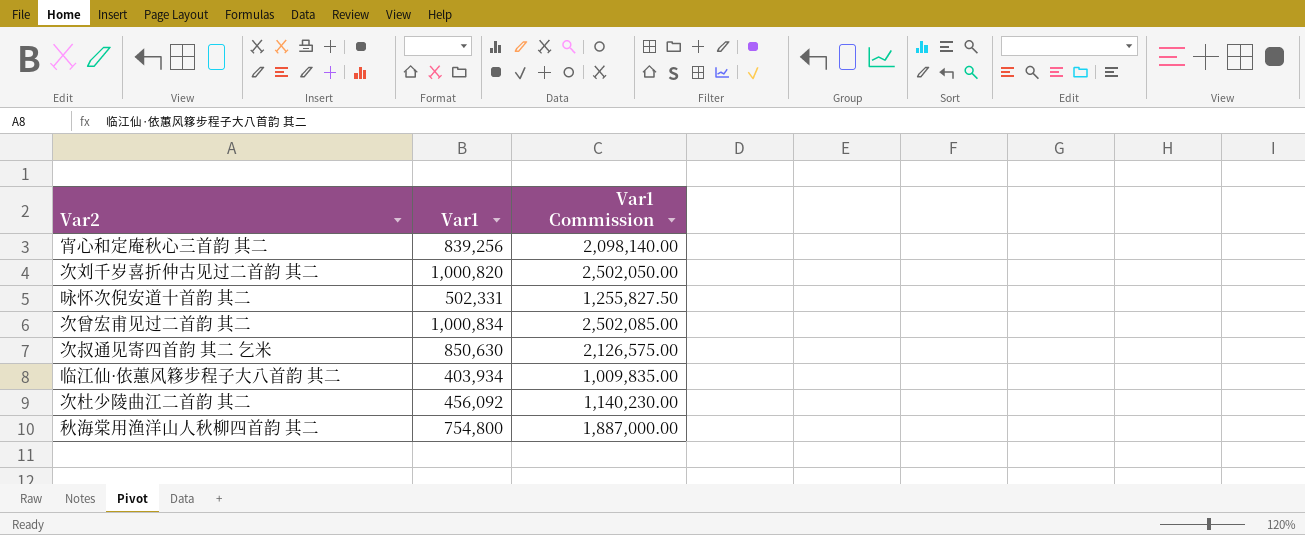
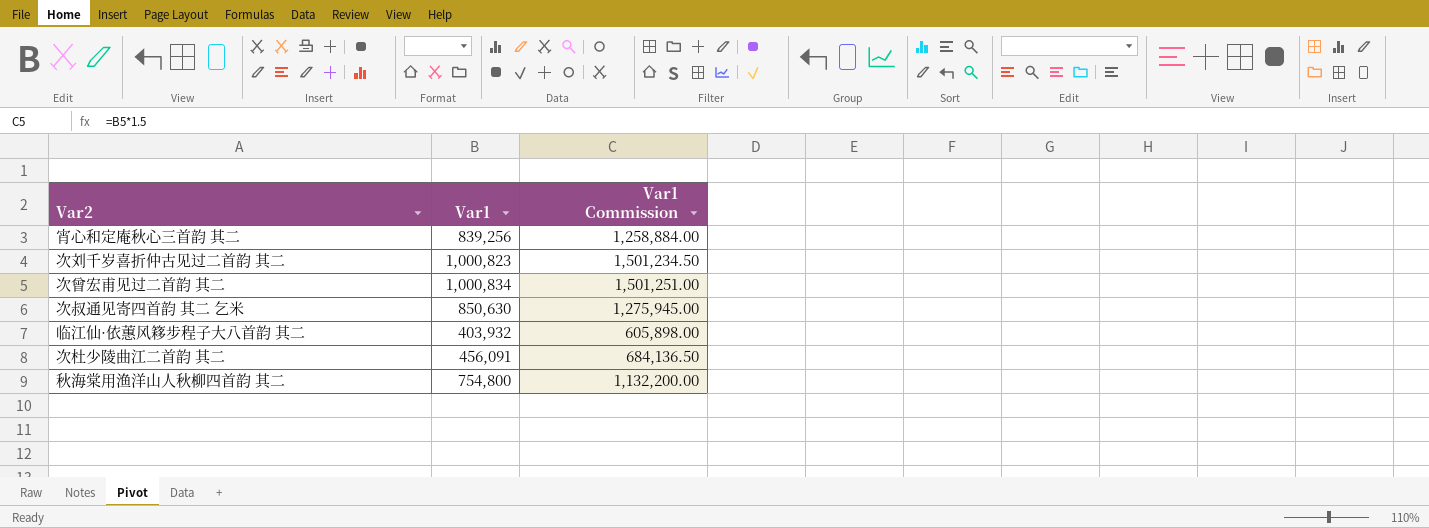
column Var1 Commission | formula: [Var1] * 2.5 -> [Var1] * 1.5
row 咏怀次倪安道十首韵 其二: 502,331 | 1,255,827.50 -> none
次刘千岁喜折仲古见过二首韵 其二 | Var1: 1,000,820 -> 1,000,823
临江仙·依蕙风簃步程子大八首韵 其二 | Var1: 403,934 -> 403,932
次杜少陵曲江二首韵 其二 | Var1: 456,092 -> 456,091

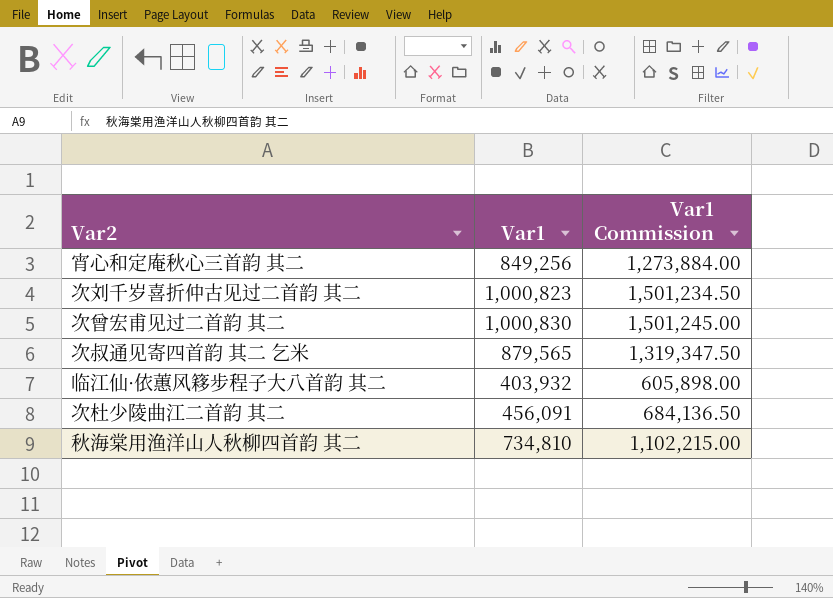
宵心和定庵秋心三首韵 其二 | Var1: 839,256 -> 849,256
宵心和定庵秋心三首韵 其二 | Var1 Commission: 1,258,884.00 -> 1,273,884.00
次曾宏甫见过二首韵 其二 | Var1: 1,000,834 -> 1,000,830
次曾宏甫见过二首韵 其二 | Var1 Commission: 1,501,251.00 -> 1,501,245.00
次叔通见寄四首韵 其二 乞米 | Var1: 850,630 -> 879,565
次叔通见寄四首韵 其二 乞米 | Var1 Commission: 1,275,945.00 -> 1,319,347.50
秋海棠用渔洋山人秋柳四首韵 其二 | Var1: 754,800 -> 734,810
秋海棠用渔洋山人秋柳四首韵 其二 | Var1 Commission: 1,132,200.00 -> 1,102,215.00

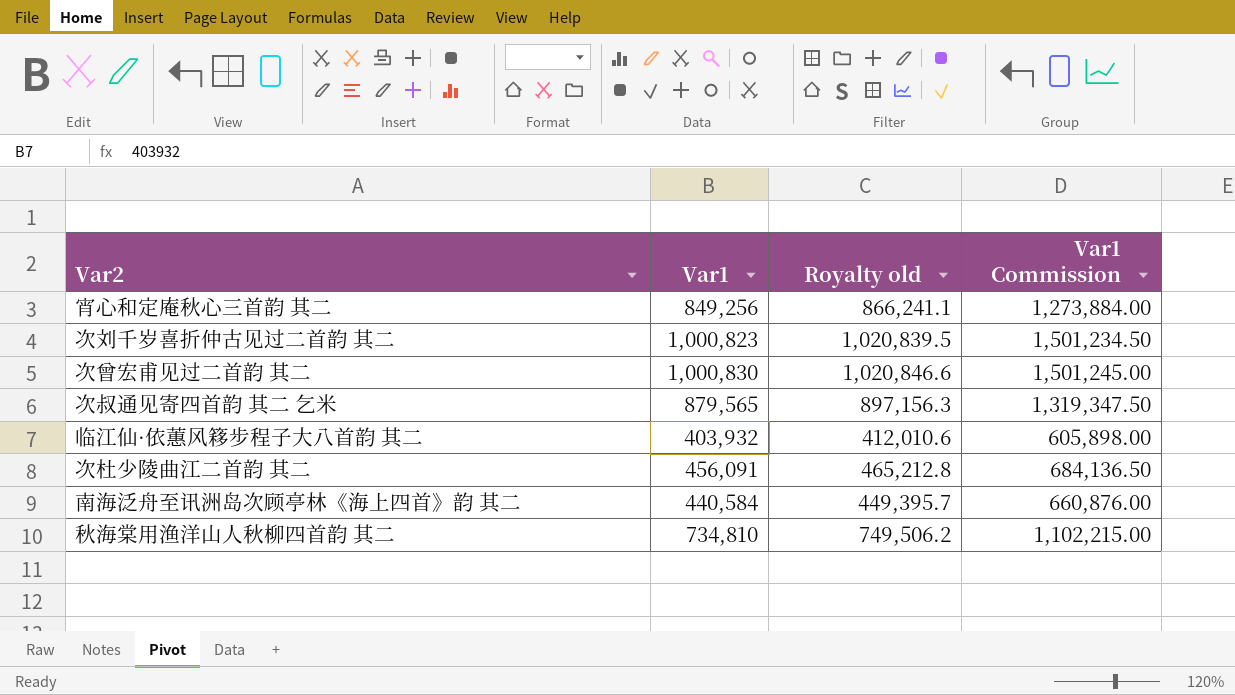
column Royalty old | formula: none -> [Var1] * 1.02
row 南海泛舟至讯洲岛次顾亭林《海上四首》韵 其二: none -> 440,584 | 449,395.7 | 660,876.00

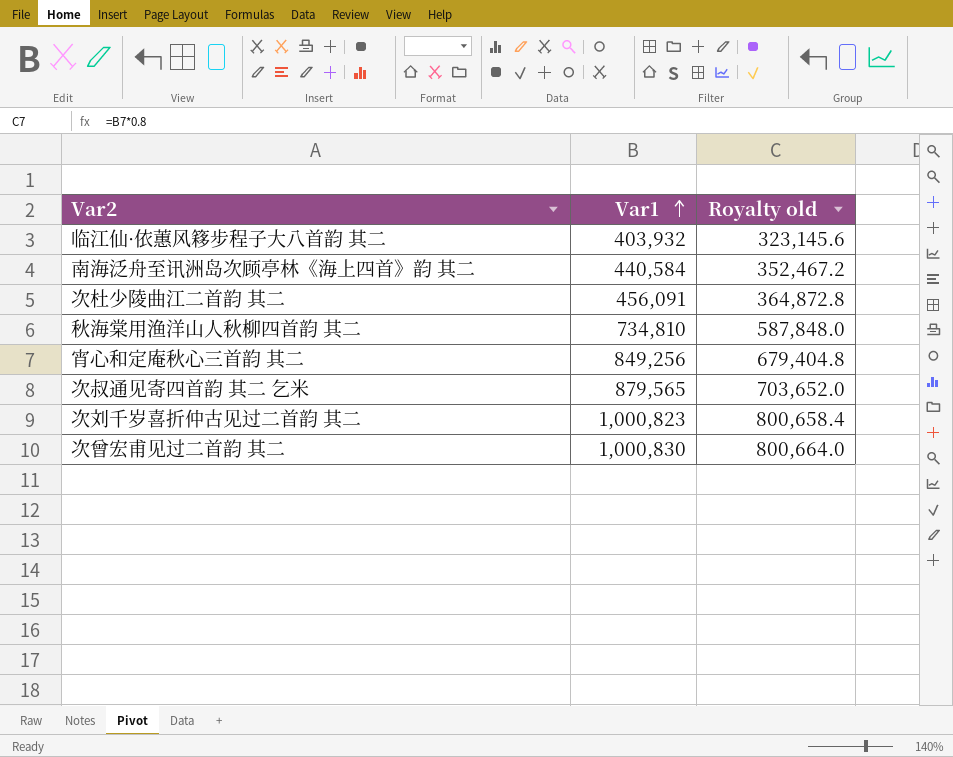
row order: none -> Var1 ascending
column Var1 Commission | formula: [Var1] * 1.5 -> none
column Royalty old | formula: [Var1] * 1.02 -> [Var1] * 0.8

